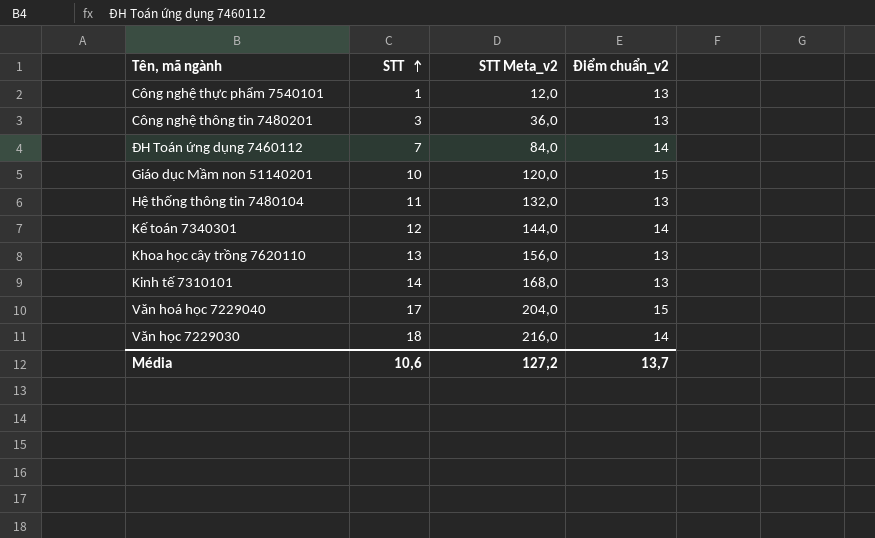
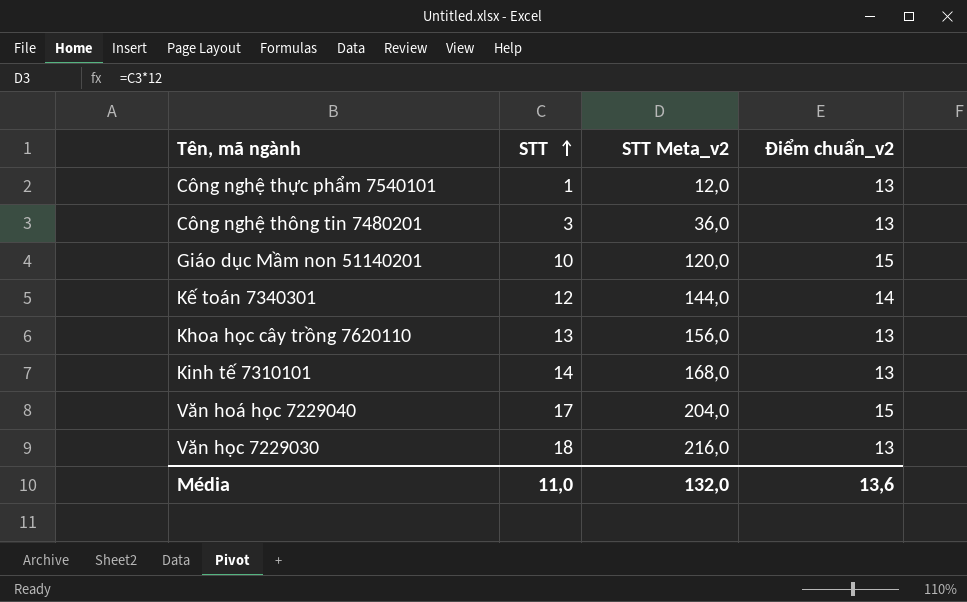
row ĐH Toán ứng dụng 7460112: 7 | 84,0 | 14 -> none
row Hệ thống thông tin 7480104: 11 | 132,0 | 13 -> none
Văn học 7229030 | Điểm chuẩn_v2: 14 -> 13
Média | STT: 10,6 -> 11,0
Média | STT Meta_v2: 127,2 -> 132,0
Média | Điểm chuẩn_v2: 13,7 -> 13,6

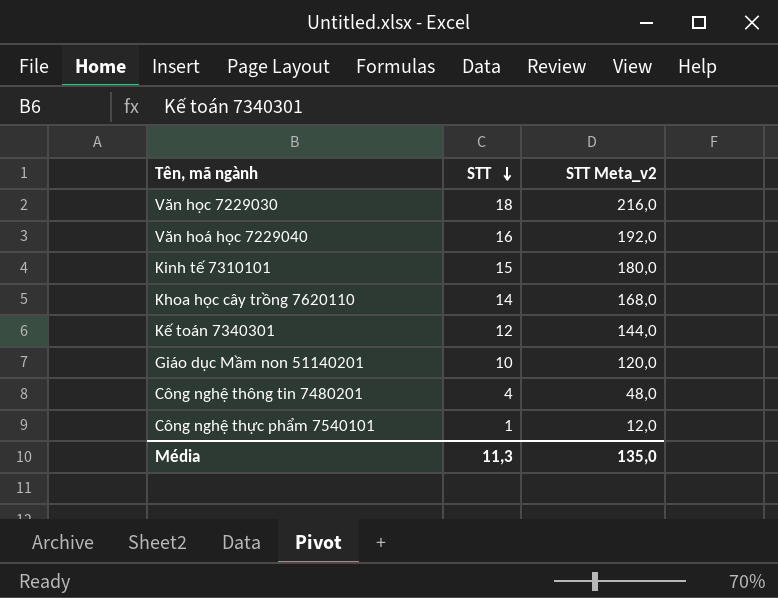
row order: STT ascending -> STT descending
column Điểm chuẩn_v2 | position: 4 -> none
Văn hoá học 7229040 | STT: 17 -> 16
Văn hoá học 7229040 | STT Meta_v2: 204,0 -> 192,0
Kinh tế 7310101 | STT: 14 -> 15
Kinh tế 7310101 | STT Meta_v2: 168,0 -> 180,0
Khoa học cây trồng 7620110 | STT: 13 -> 14
Khoa học cây trồng 7620110 | STT Meta_v2: 156,0 -> 168,0
Công nghệ thông tin 7480201 | STT: 3 -> 4
Công nghệ thông tin 7480201 | STT Meta_v2: 36,0 -> 48,0
Média | STT: 11,0 -> 11,3
Média | STT Meta_v2: 132,0 -> 135,0

